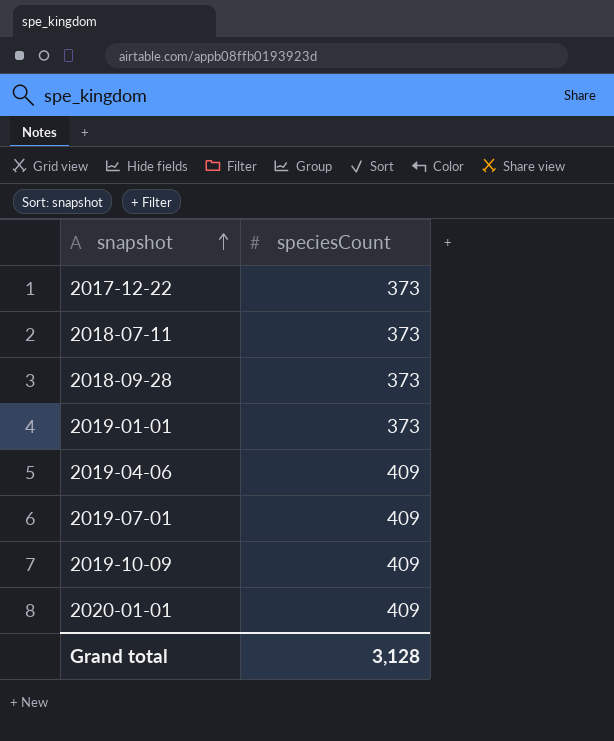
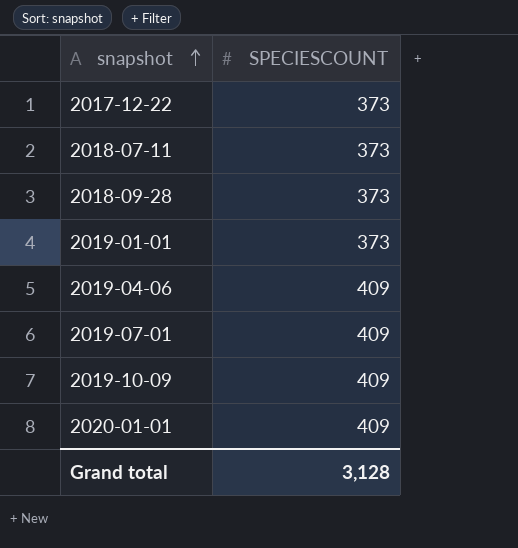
column name: speciesCount -> SPECIESCOUNT

